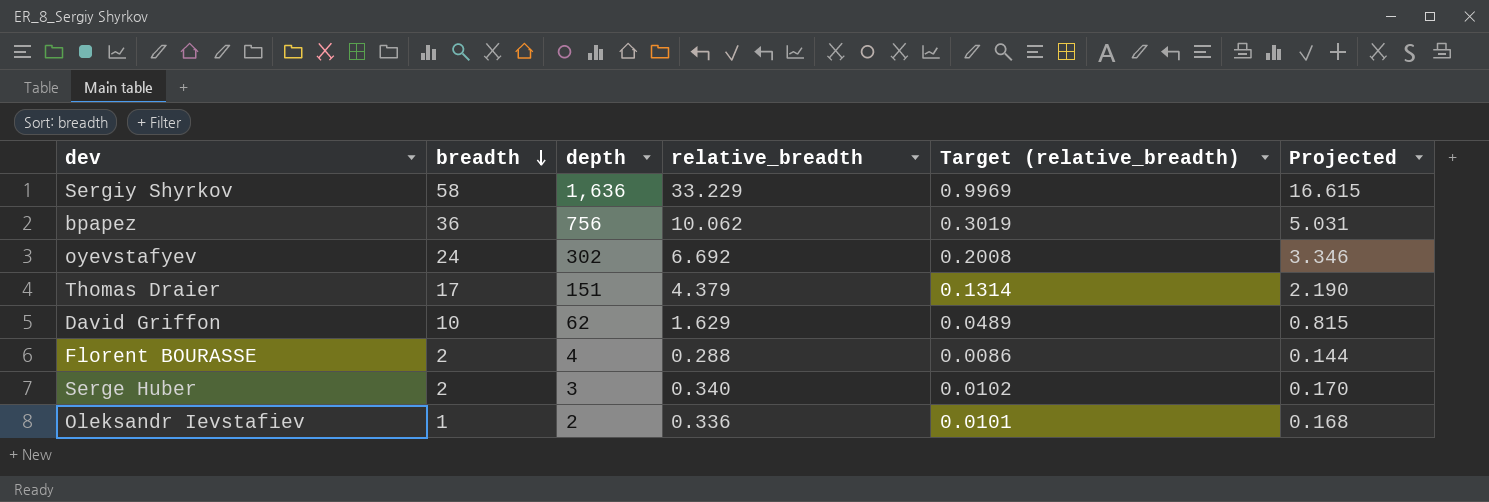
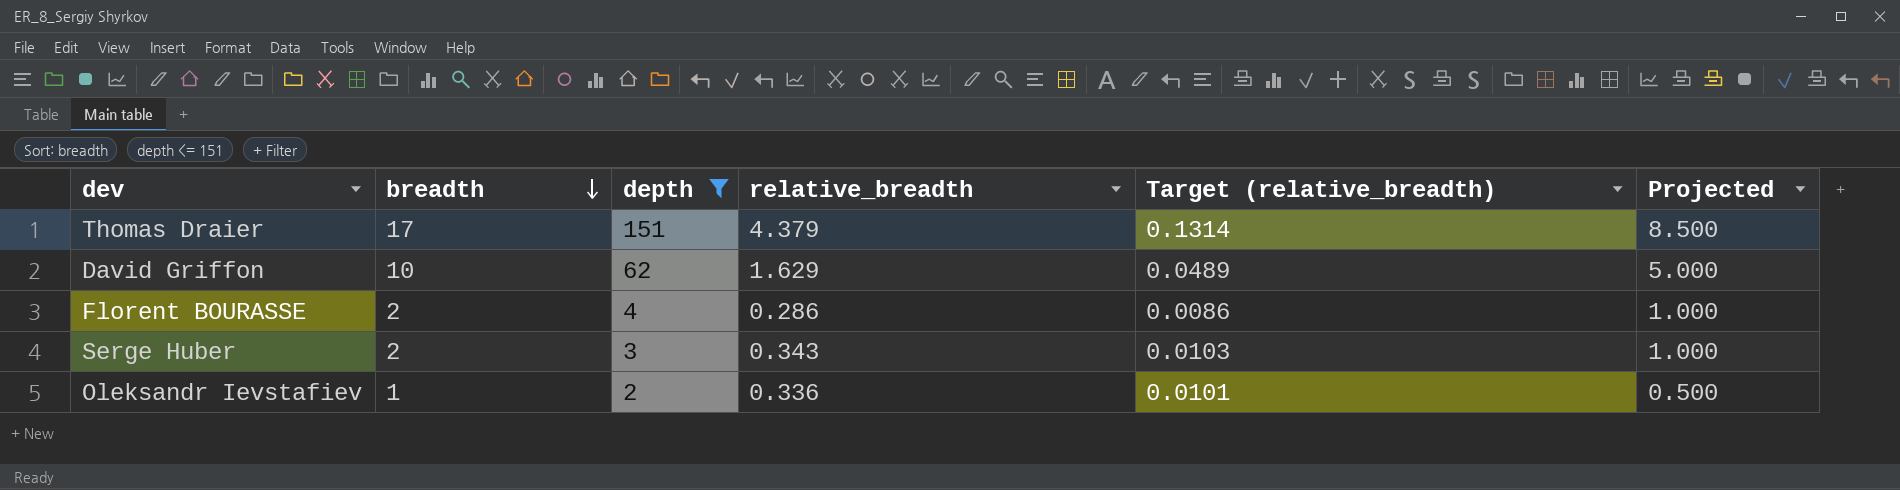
filter: none -> depth <= 151
column Projected | formula: [relative_breadth] * 0.5 -> [breadth] * 0.5
Florent BOURASSE | relative_breadth: 0.288 -> 0.286
Serge Huber | relative_breadth: 0.340 -> 0.343
Serge Huber | Target (relative_breadth): 0.0102 -> 0.0103

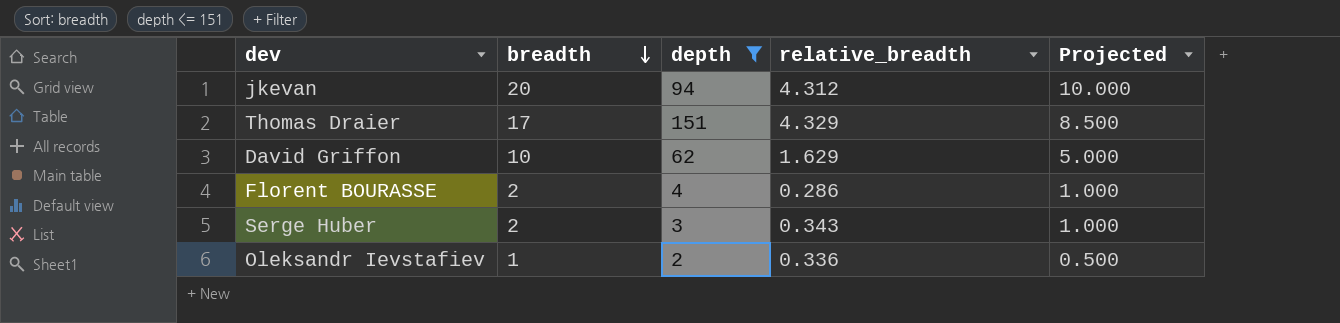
column Target (relative_breadth) | formula: [relative_breadth] * 0.03 -> none
row jkevan: none -> 20 | 94 | 4.312 | 10.000
Thomas Draier | relative_breadth: 4.379 -> 4.329

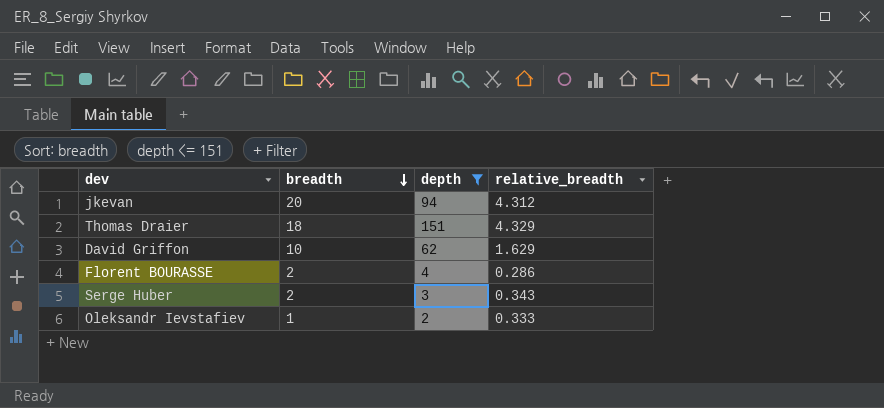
column Projected | formula: [breadth] * 0.5 -> none
Thomas Draier | breadth: 17 -> 18
Oleksandr Ievstafiev | relative_breadth: 0.336 -> 0.333

